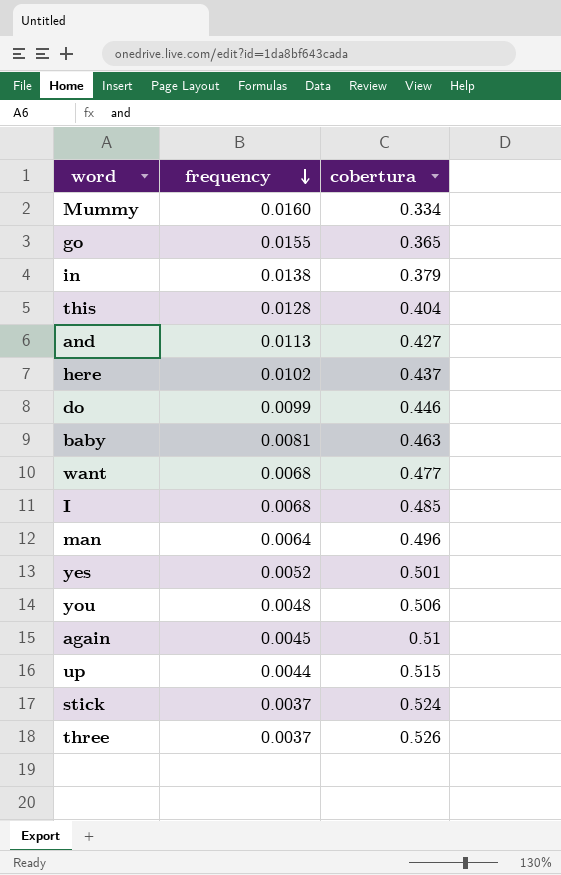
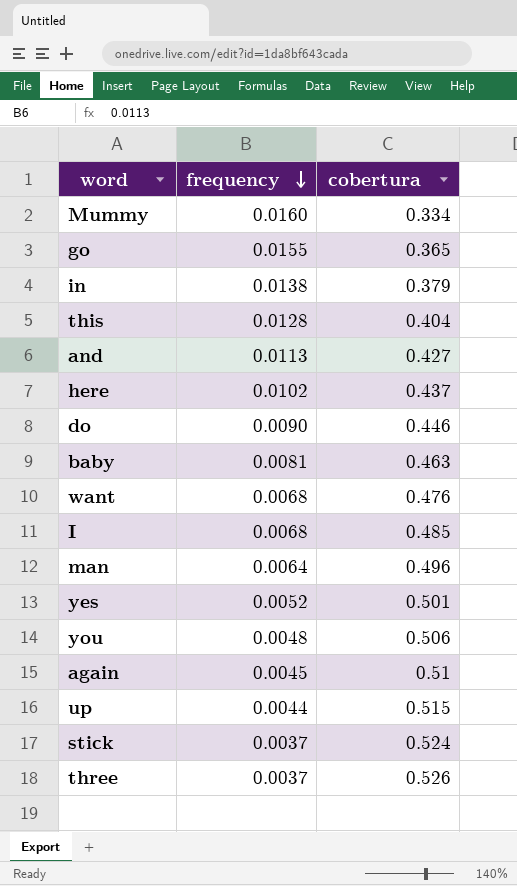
do | frequency: 0.0099 -> 0.0090
want | cobertura: 0.477 -> 0.476

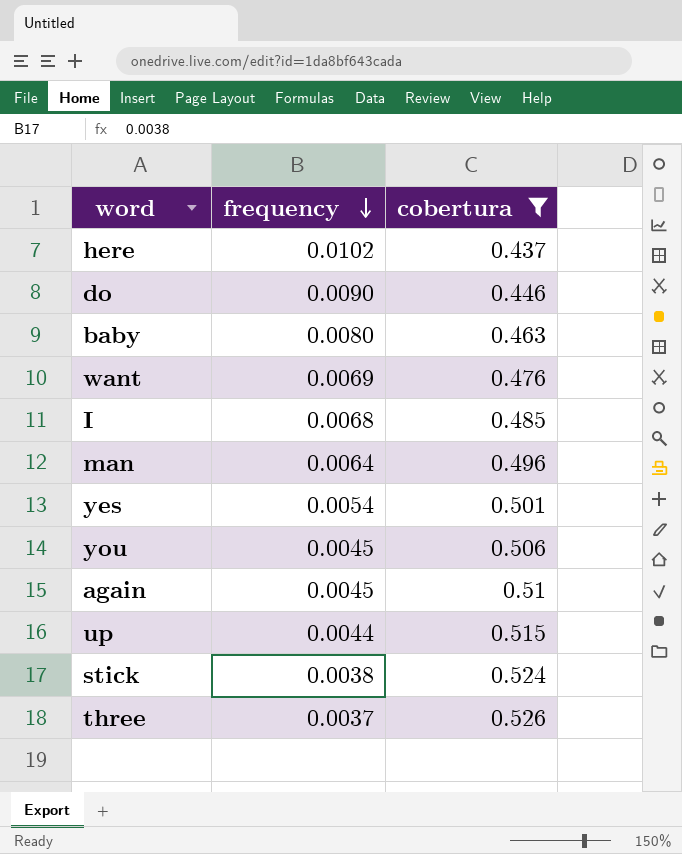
filter: none -> cobertura >= 0.437
baby | frequency: 0.0081 -> 0.0080
want | frequency: 0.0068 -> 0.0069
yes | frequency: 0.0052 -> 0.0054
you | frequency: 0.0048 -> 0.0045
stick | frequency: 0.0037 -> 0.0038

